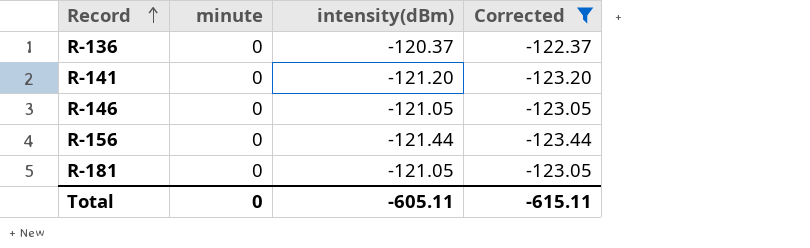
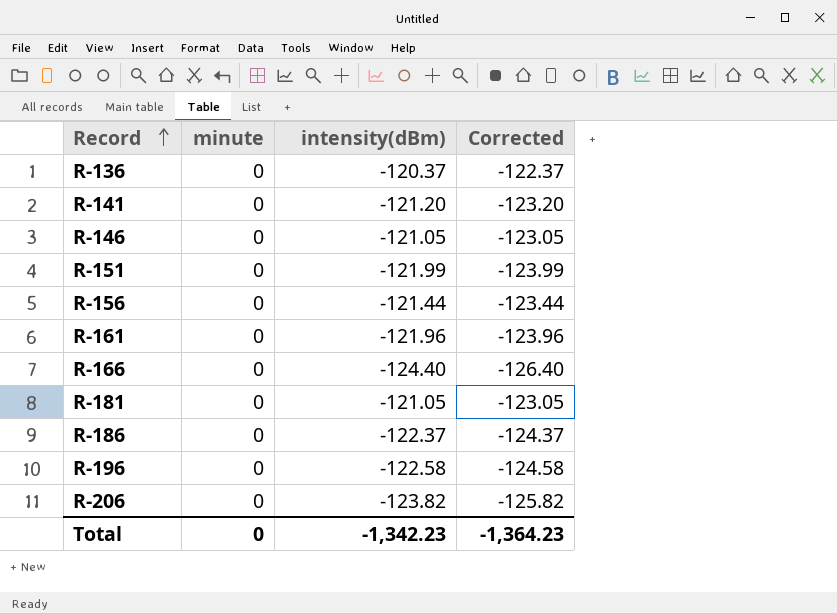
filter: Corrected >= -123.44 -> none
Total | intensity(dBm): -605.11 -> -1,342.23
Total | Corrected: -615.11 -> -1,364.23

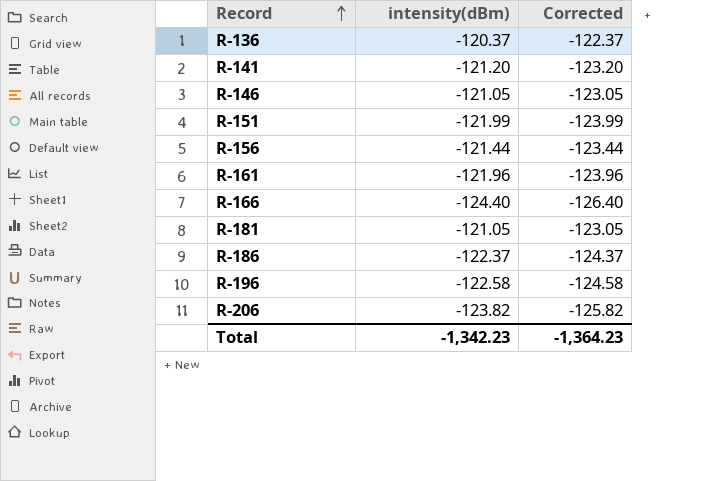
column minute | position: 2 -> none

